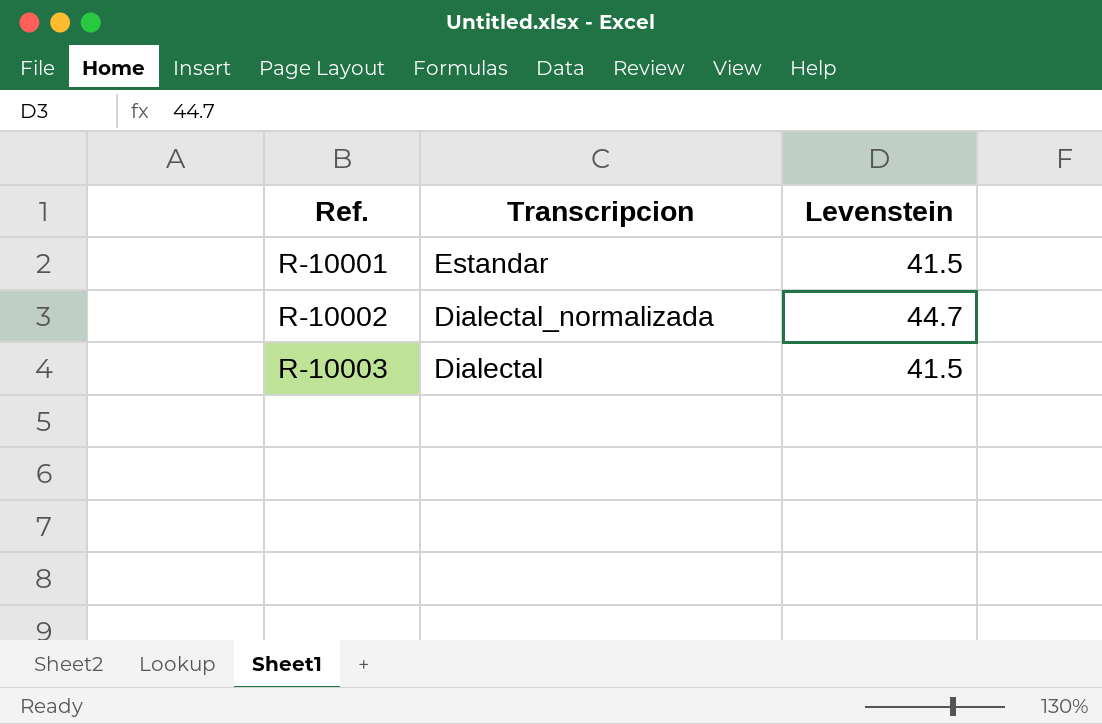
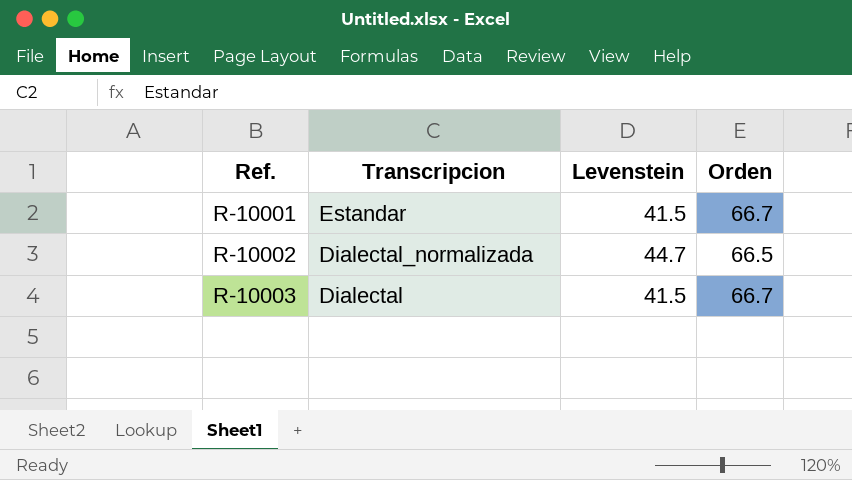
column Orden | position: none -> 4

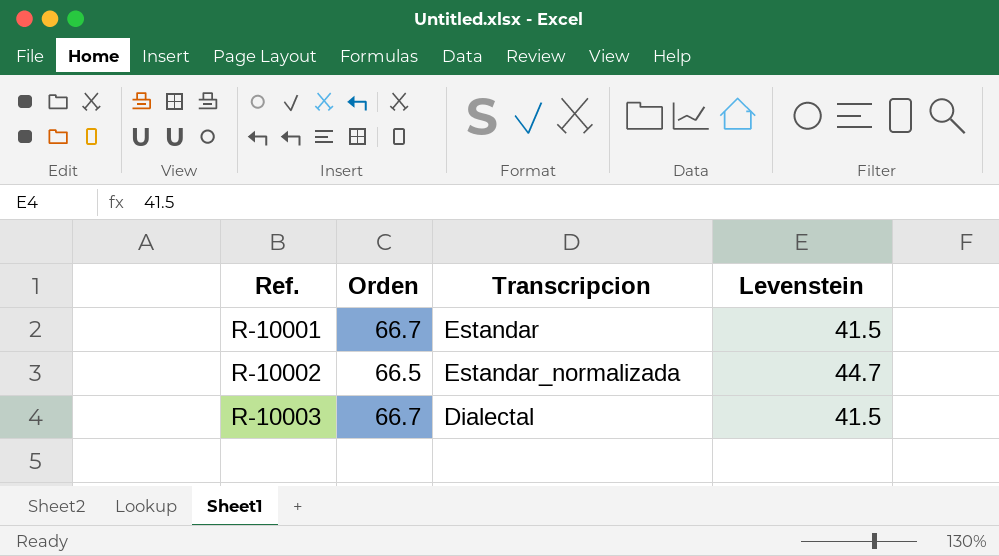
column Orden | position: 4 -> 2
R-10002 | Transcripcion: Dialectal_normalizada -> Estandar_normalizada

